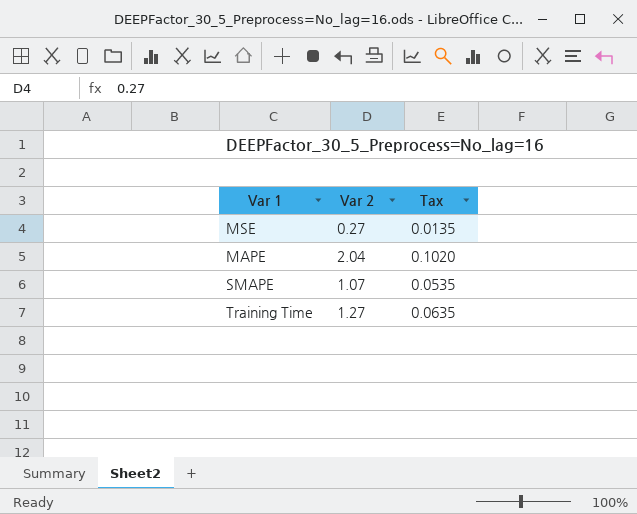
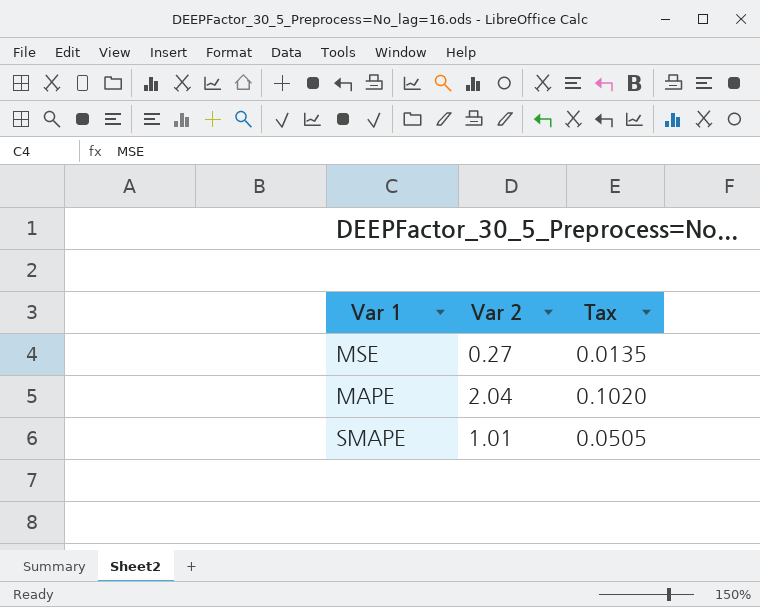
row Training Time: 1.27 | 0.0635 -> none
SMAPE | Var 2: 1.07 -> 1.01
SMAPE | Tax: 0.0535 -> 0.0505

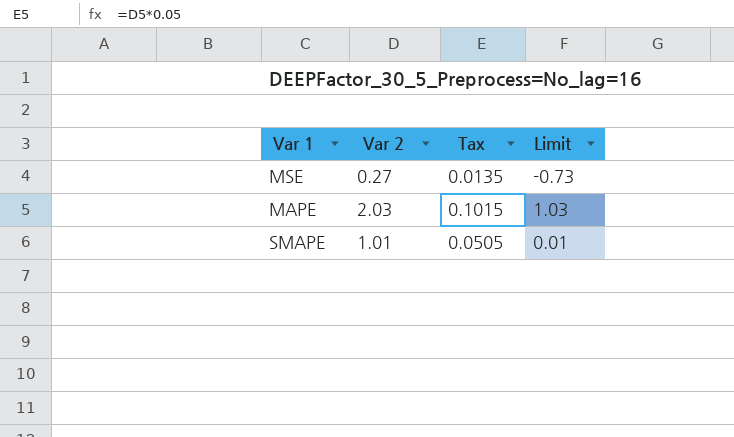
column Limit | formula: none -> [Var 2] - 1
MAPE | Var 2: 2.04 -> 2.03
MAPE | Tax: 0.1020 -> 0.1015

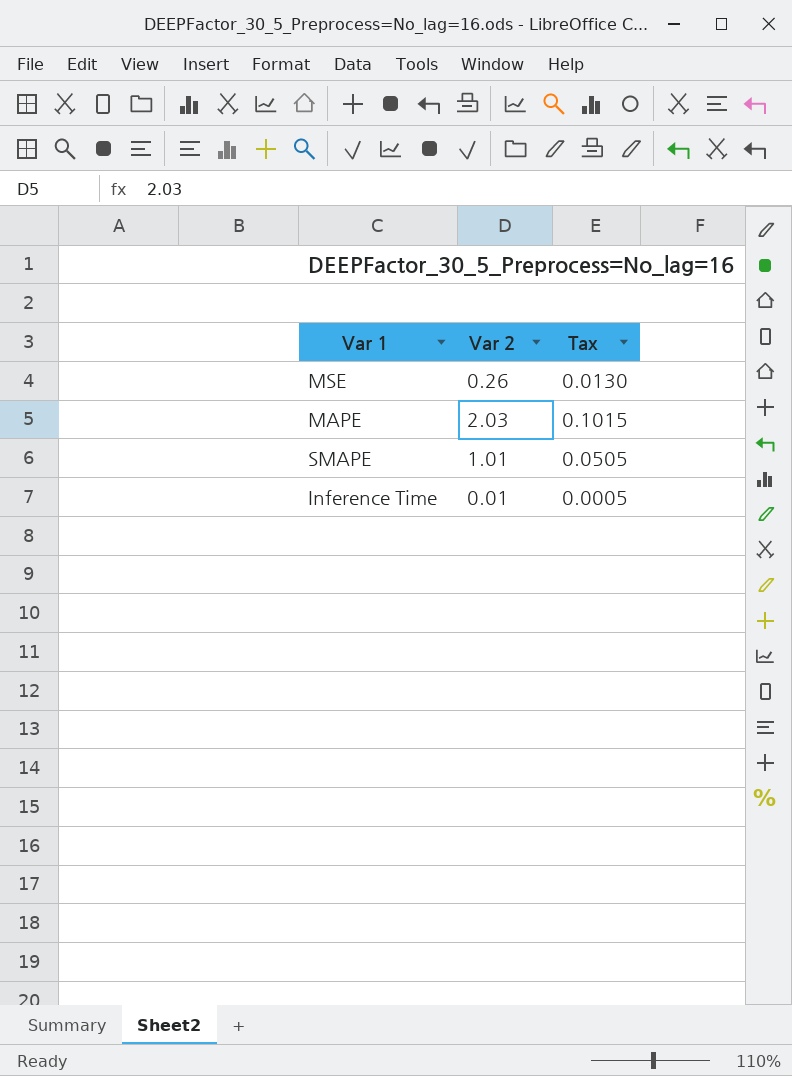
column Limit | formula: [Var 2] - 1 -> none
MSE | Var 2: 0.27 -> 0.26
MSE | Tax: 0.0135 -> 0.0130
row Inference Time: none -> 0.01 | 0.0005

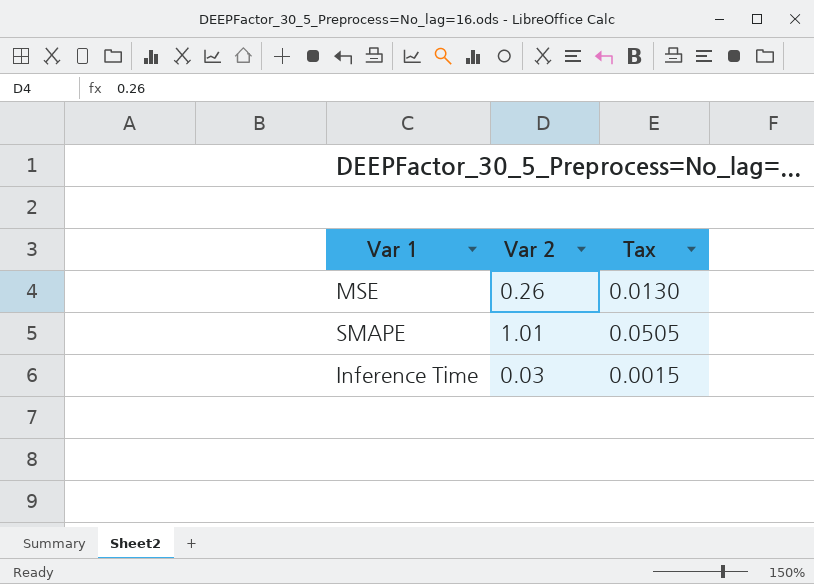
row MAPE: 2.03 | 0.1015 -> none
Inference Time | Var 2: 0.01 -> 0.03
Inference Time | Tax: 0.0005 -> 0.0015

